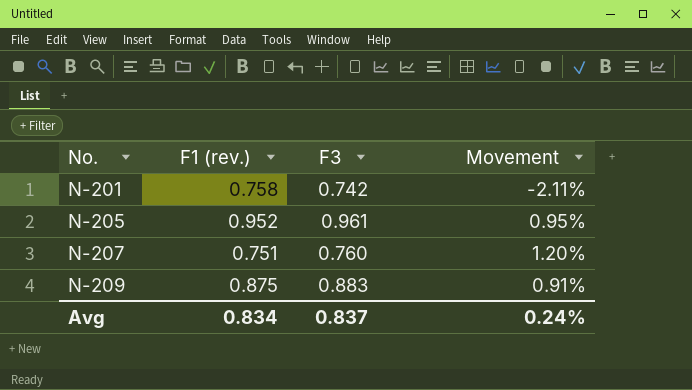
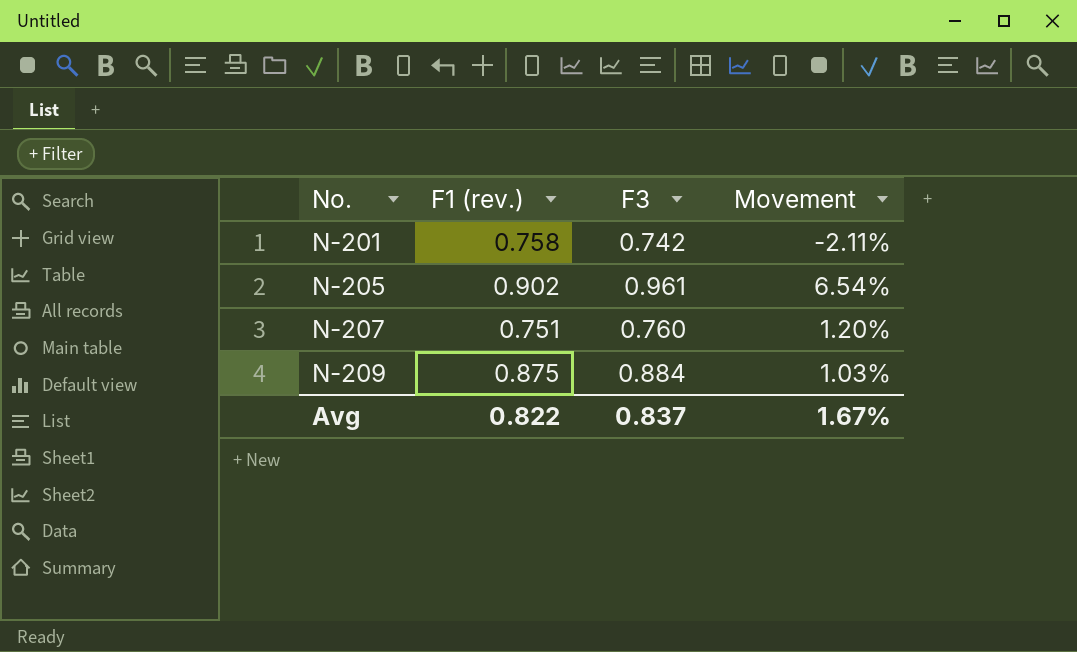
N-205 | F1 (rev.): 0.952 -> 0.902
N-205 | Movement: 0.95% -> 6.54%
N-209 | F3: 0.883 -> 0.884
N-209 | Movement: 0.91% -> 1.03%
Avg | F1 (rev.): 0.834 -> 0.822
Avg | Movement: 0.24% -> 1.67%

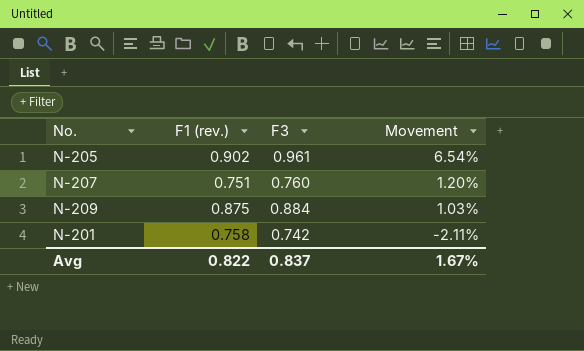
row order: No. ascending -> Movement descending

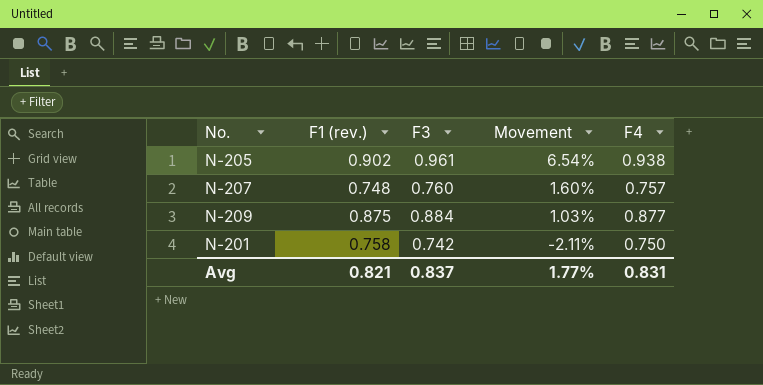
column F4 | position: none -> 5
N-207 | F1 (rev.): 0.751 -> 0.748
N-207 | Movement: 1.20% -> 1.60%
Avg | F1 (rev.): 0.822 -> 0.821
Avg | Movement: 1.67% -> 1.77%

